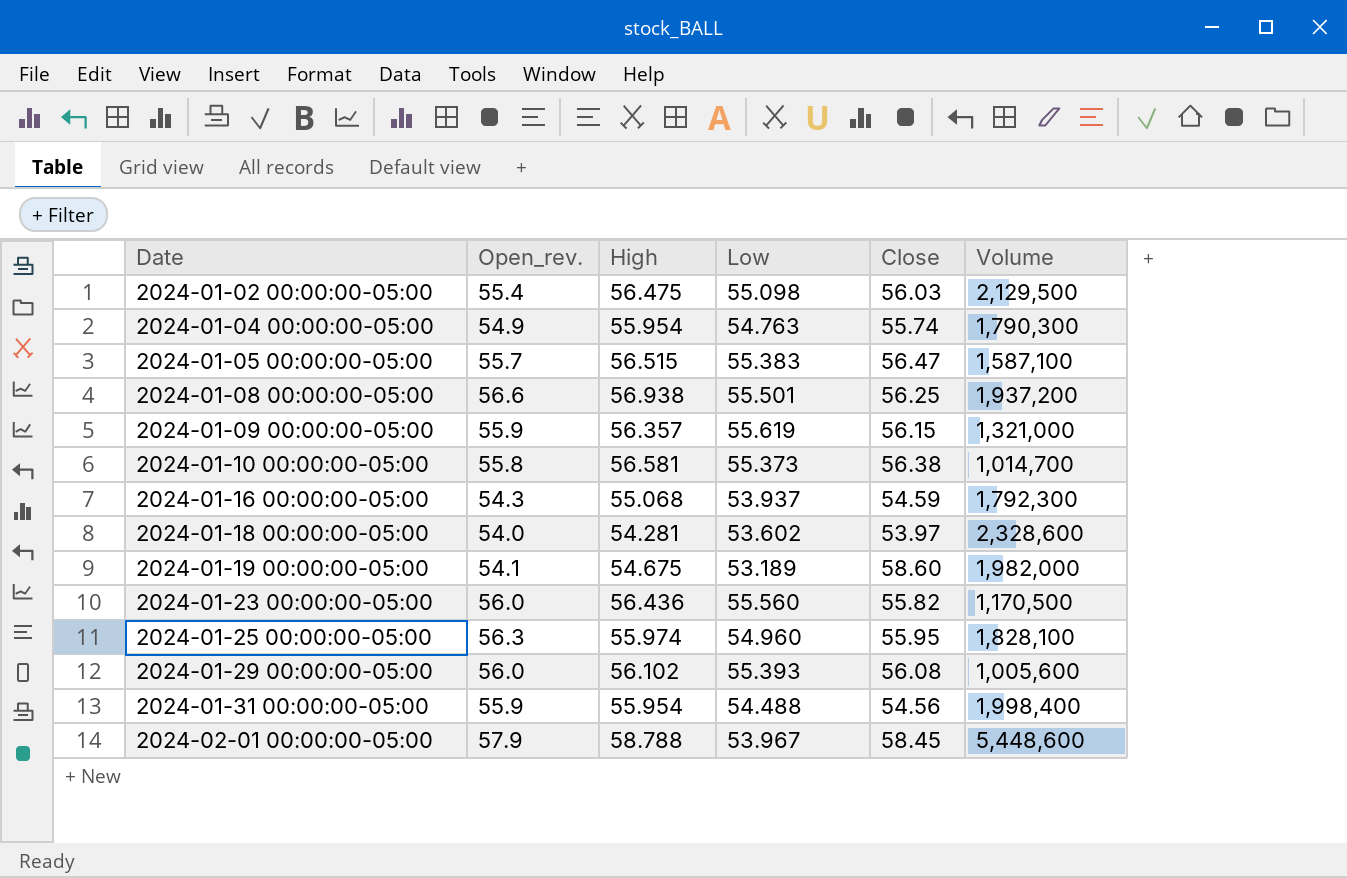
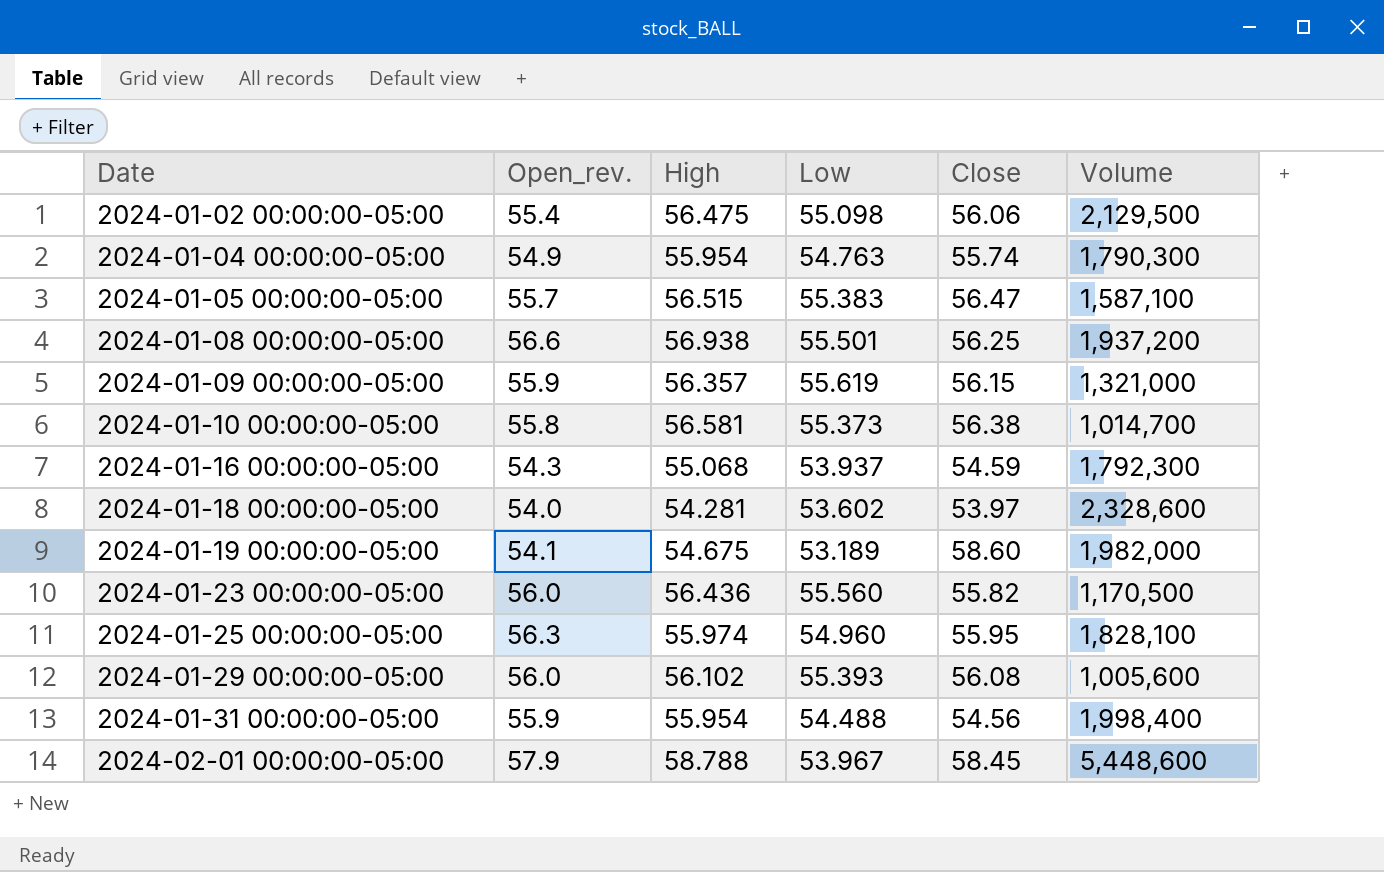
2024-01-02 00:00:00-05:00 | Close: 56.03 -> 56.06

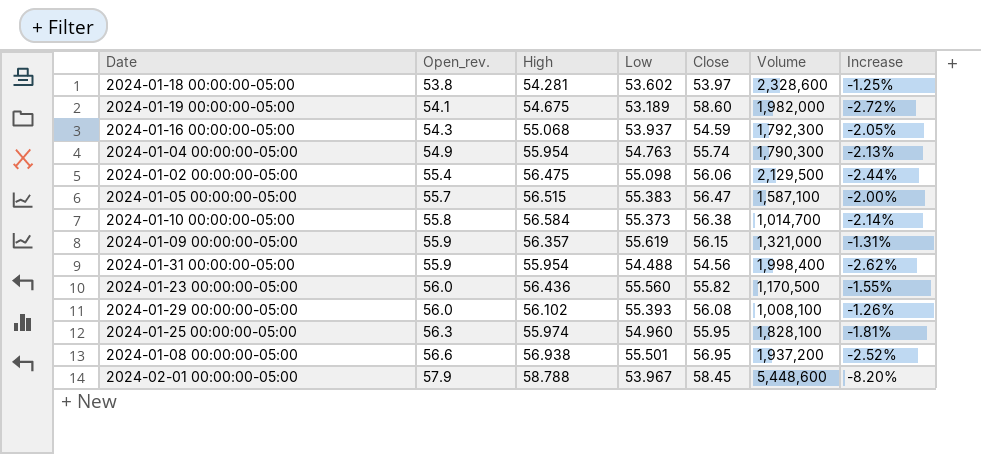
row order: Date ascending -> Open_rev. ascending
column Increase | formula: none -> ([Low] - [High]) / [High]
2024-01-18 00:00:00-05:00 | Open_rev.: 54.0 -> 53.8
2024-01-10 00:00:00-05:00 | High: 56.581 -> 56.584
2024-01-29 00:00:00-05:00 | Volume: 1,005,600 -> 1,008,100
2024-01-08 00:00:00-05:00 | Close: 56.25 -> 56.95

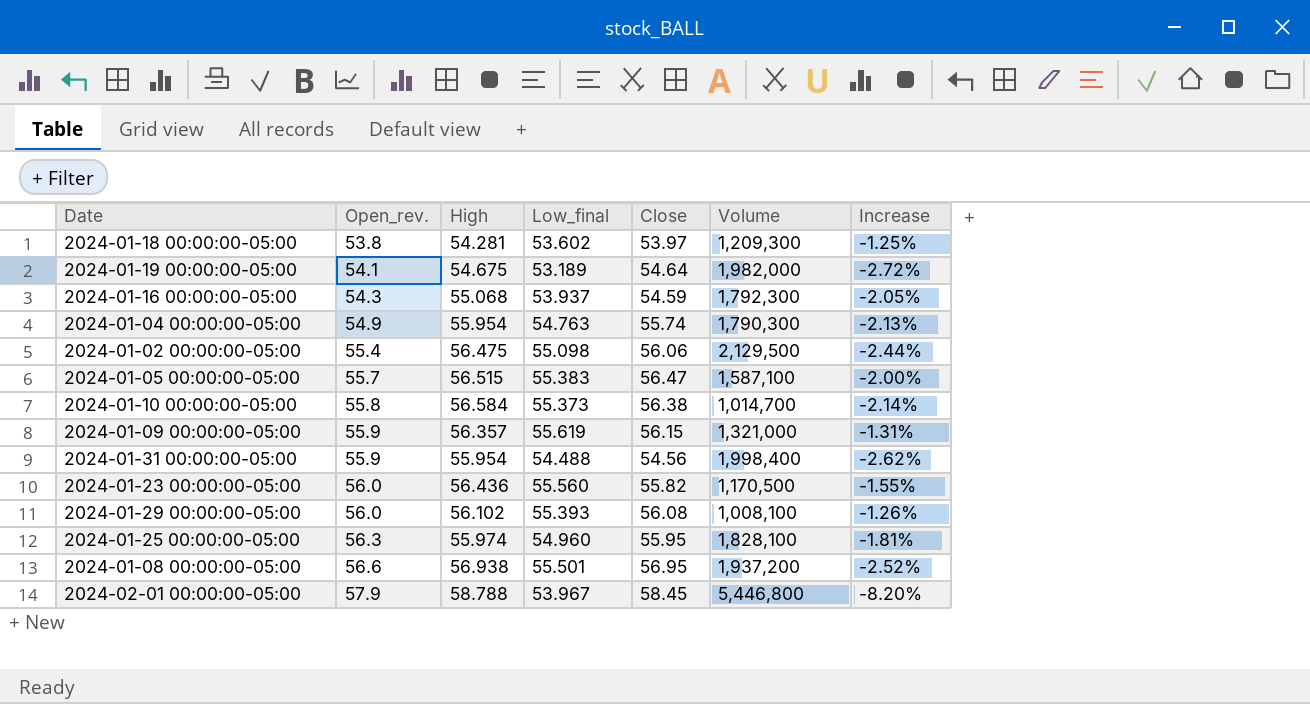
column name: Low -> Low_final
2024-01-18 00:00:00-05:00 | Volume: 2,328,600 -> 1,209,300
2024-01-19 00:00:00-05:00 | Close: 58.60 -> 54.64
2024-02-01 00:00:00-05:00 | Volume: 5,448,600 -> 5,446,800

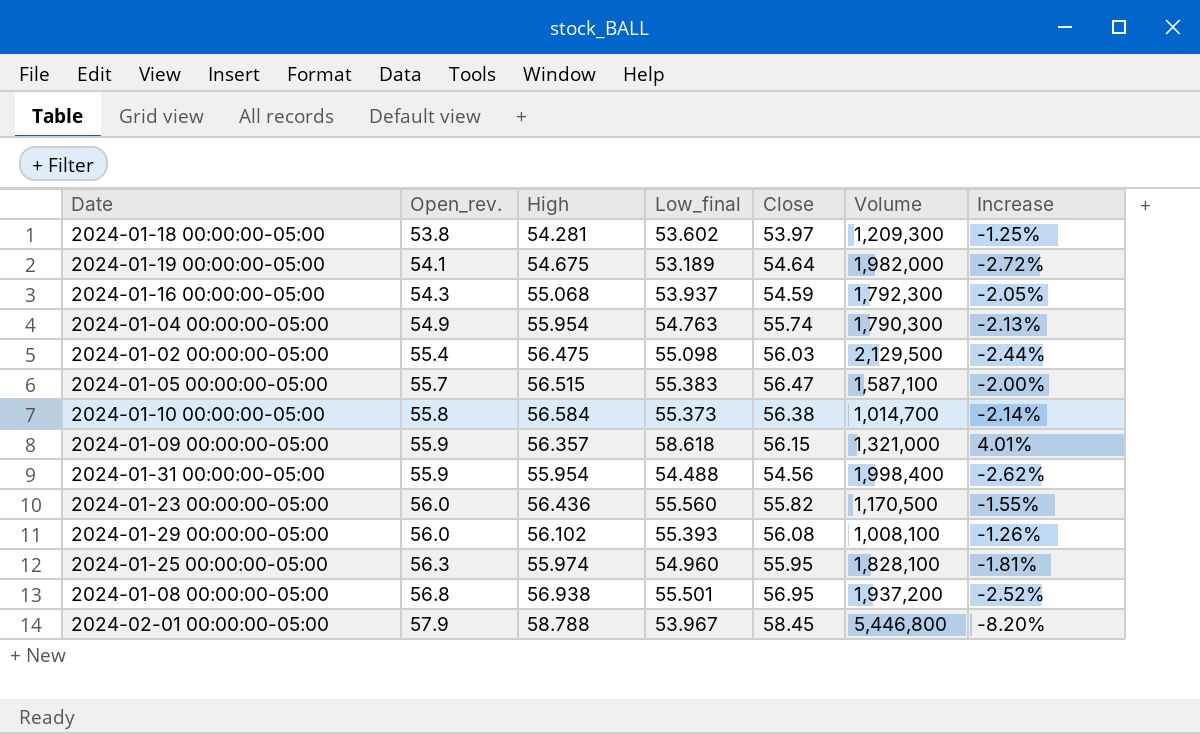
2024-01-02 00:00:00-05:00 | Close: 56.06 -> 56.03
2024-01-09 00:00:00-05:00 | Low_final: 55.619 -> 58.618
2024-01-09 00:00:00-05:00 | Increase: -1.31% -> 4.01%
2024-01-08 00:00:00-05:00 | Open_rev.: 56.6 -> 56.8

